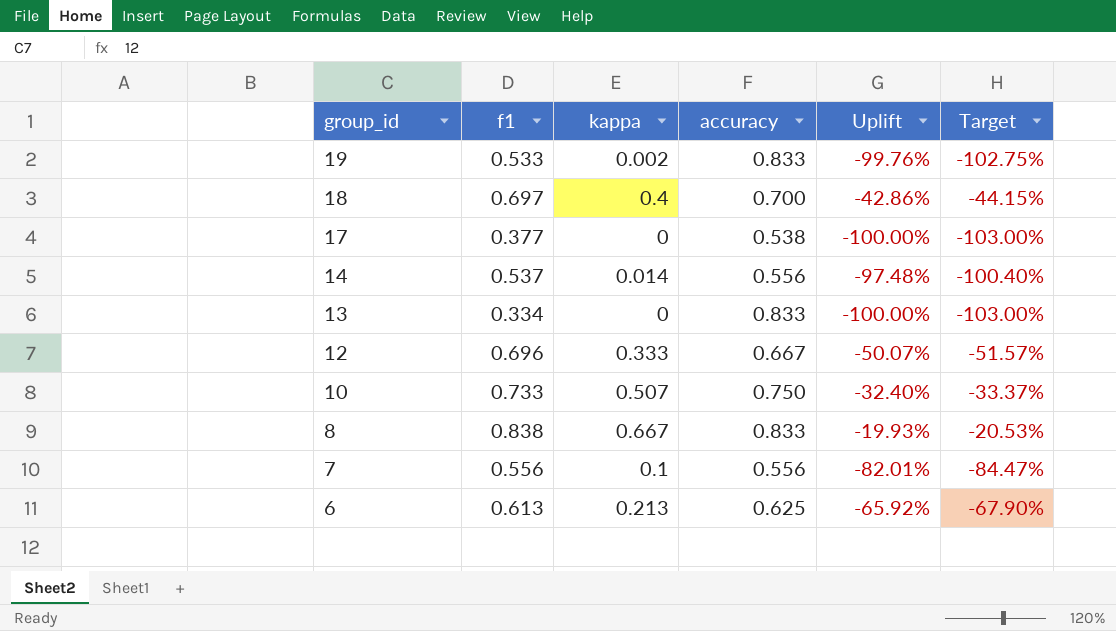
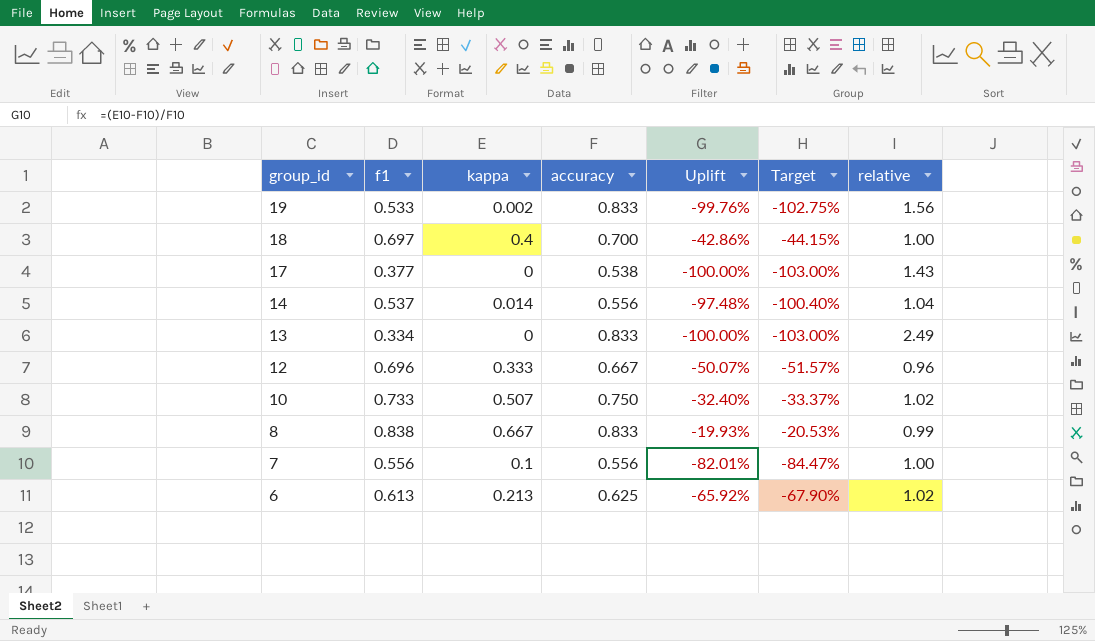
column relative | formula: none -> [accuracy] / [f1]

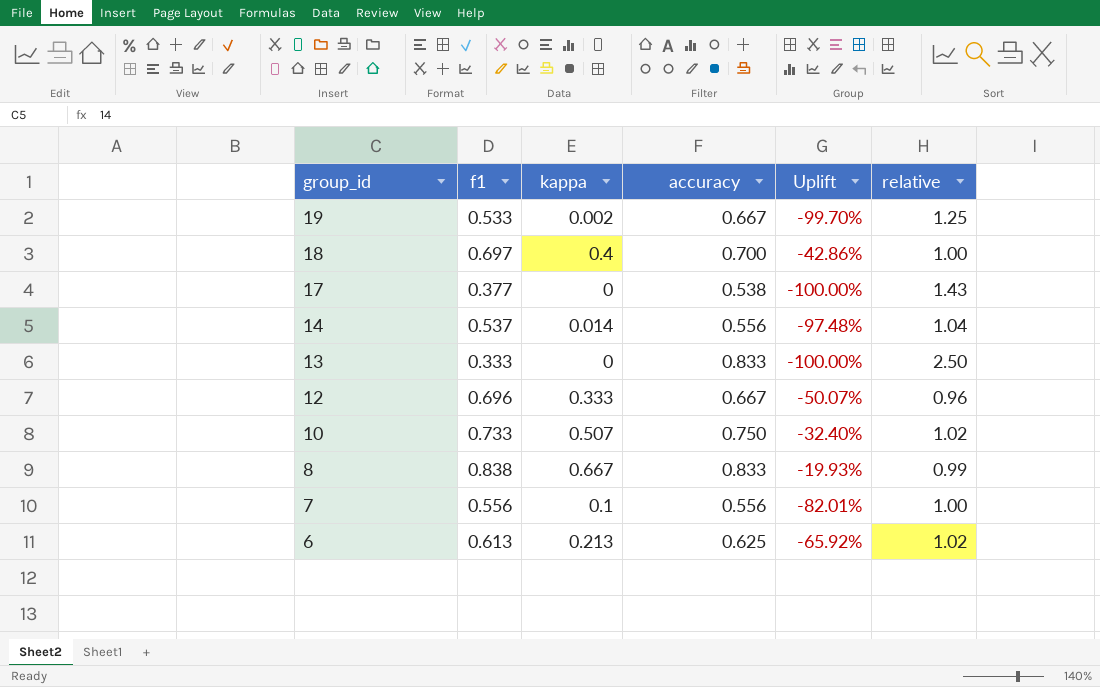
column Target | formula: [Uplift] * 1.03 -> none
19 | accuracy: 0.833 -> 0.667
19 | Uplift: -99.76% -> -99.70%
19 | relative: 1.56 -> 1.25
13 | f1: 0.334 -> 0.333
13 | relative: 2.49 -> 2.50

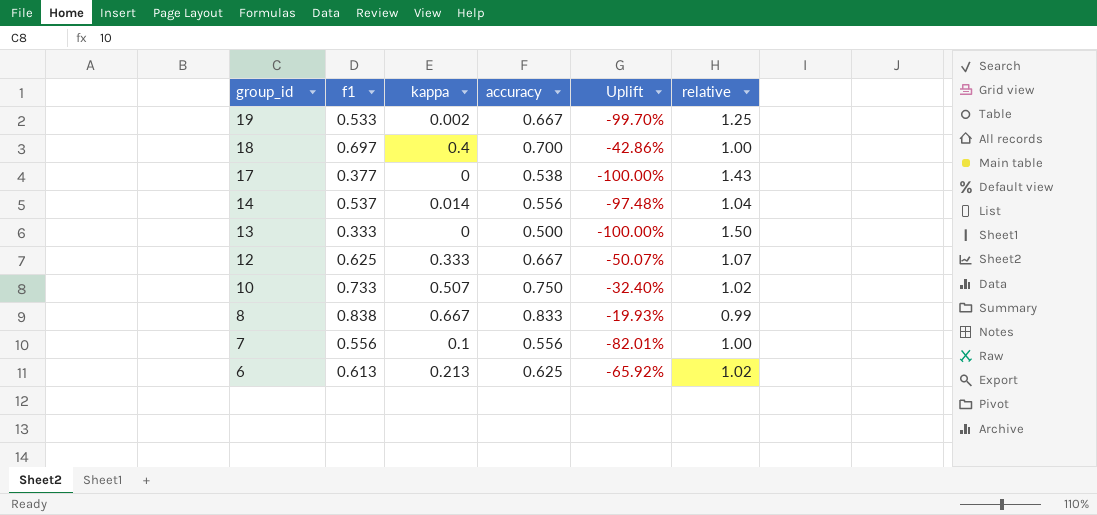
13 | accuracy: 0.833 -> 0.500
13 | relative: 2.50 -> 1.50
12 | f1: 0.696 -> 0.625
12 | relative: 0.96 -> 1.07

